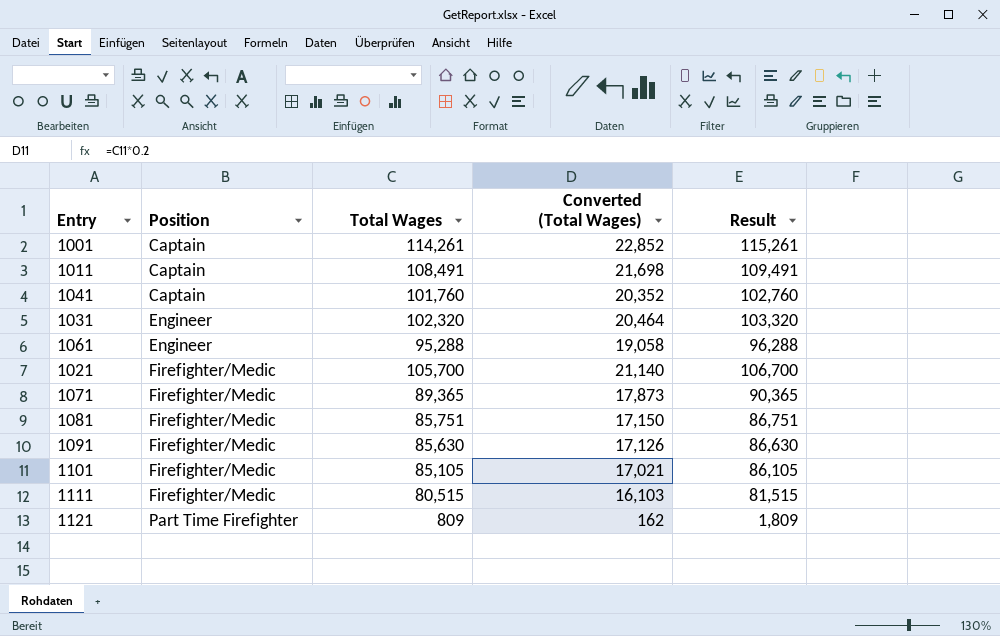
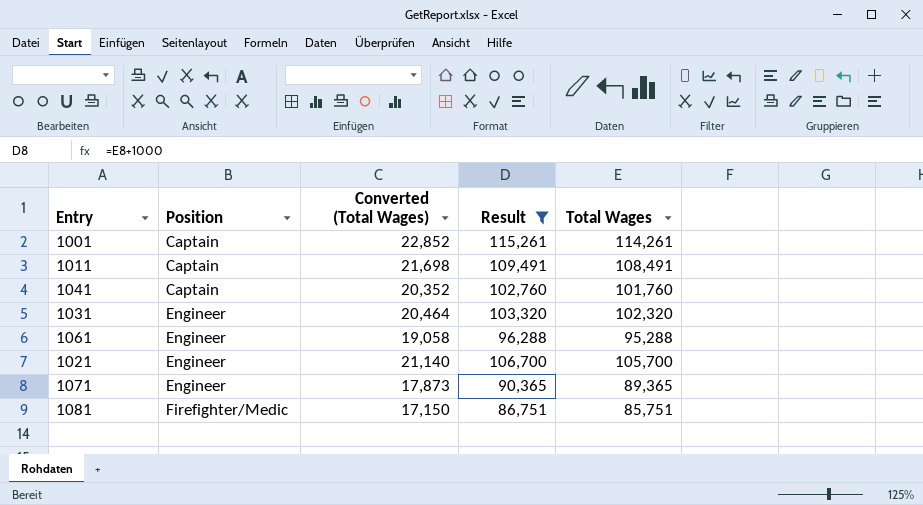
filter: none -> Result >= 86,751
column Total Wages | position: 3 -> 5
1021 | Position: Firefighter/Medic -> Engineer
1071 | Position: Firefighter/Medic -> Engineer

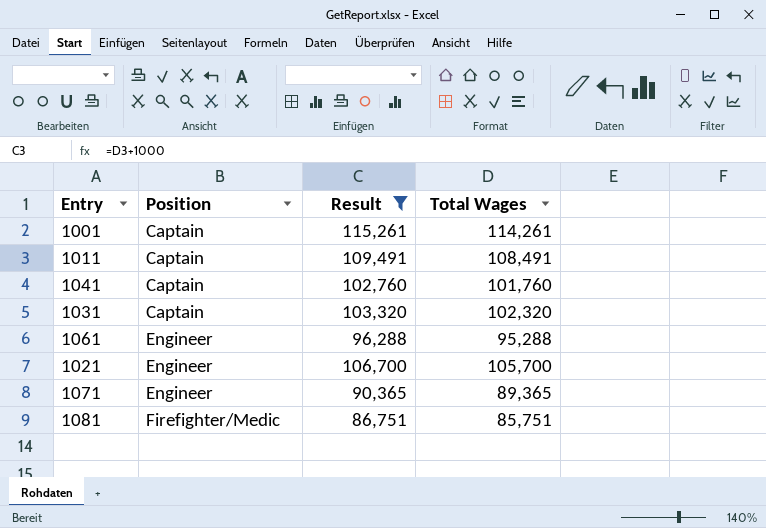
column Converted (Total Wages) | formula: [Total Wages] * 0.2 -> none
1031 | Position: Engineer -> Captain

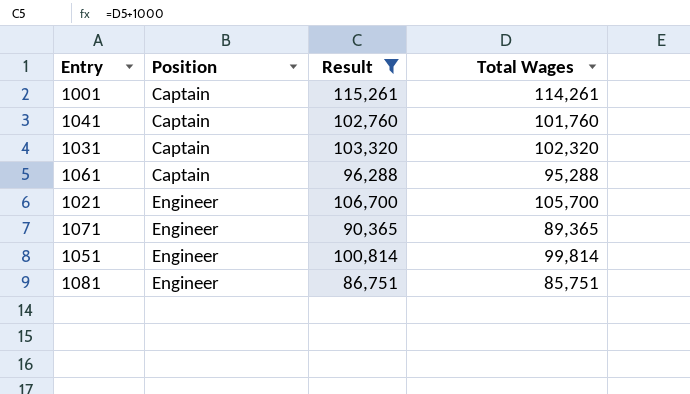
row 1011: Captain | 109,491 | 108,491 -> none
1061 | Position: Engineer -> Captain
row 1051: none -> Engineer | 100,814 | 99,814
1081 | Position: Firefighter/Medic -> Engineer

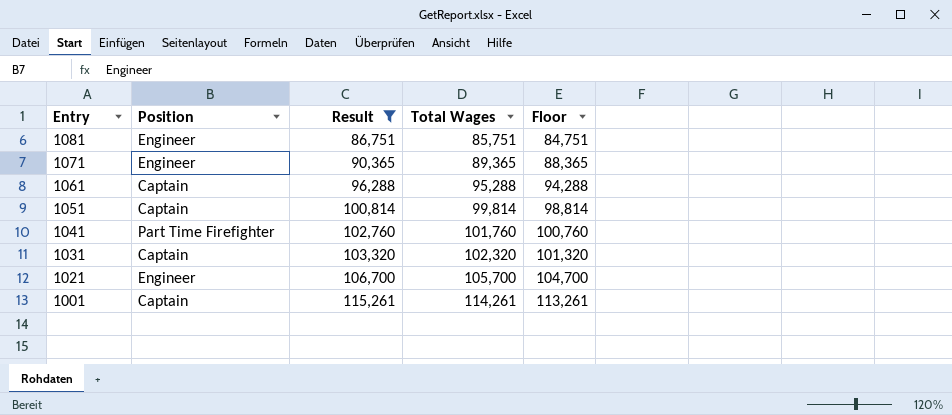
row order: Position ascending -> Entry descending
column Floor | formula: none -> [Total Wages] - 1000
1051 | Position: Engineer -> Captain
1041 | Position: Captain -> Part Time Firefighter

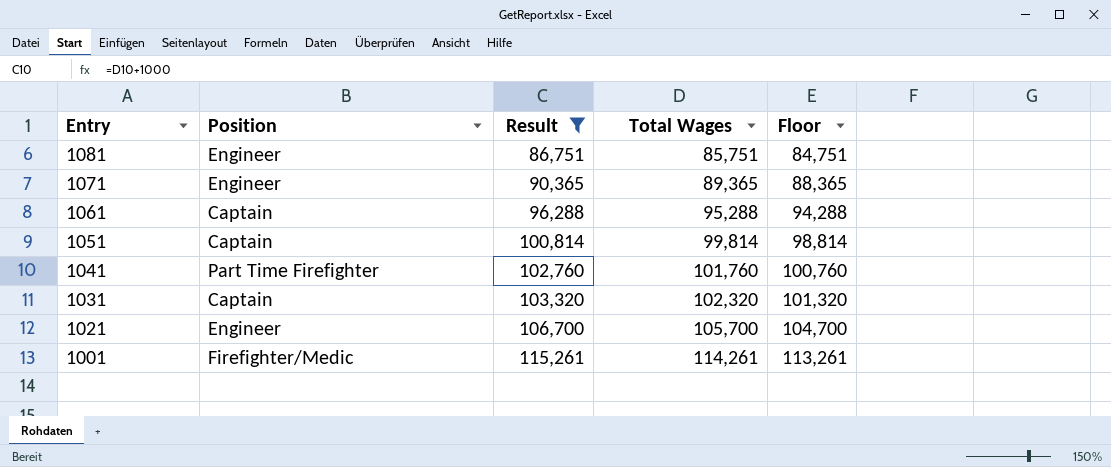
1001 | Position: Captain -> Firefighter/Medic

